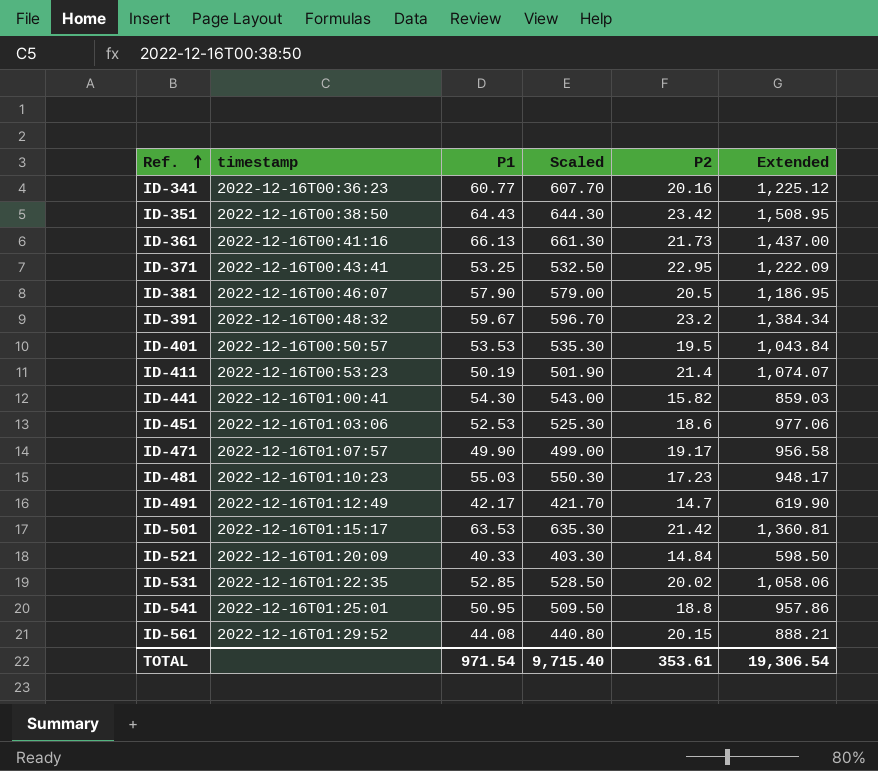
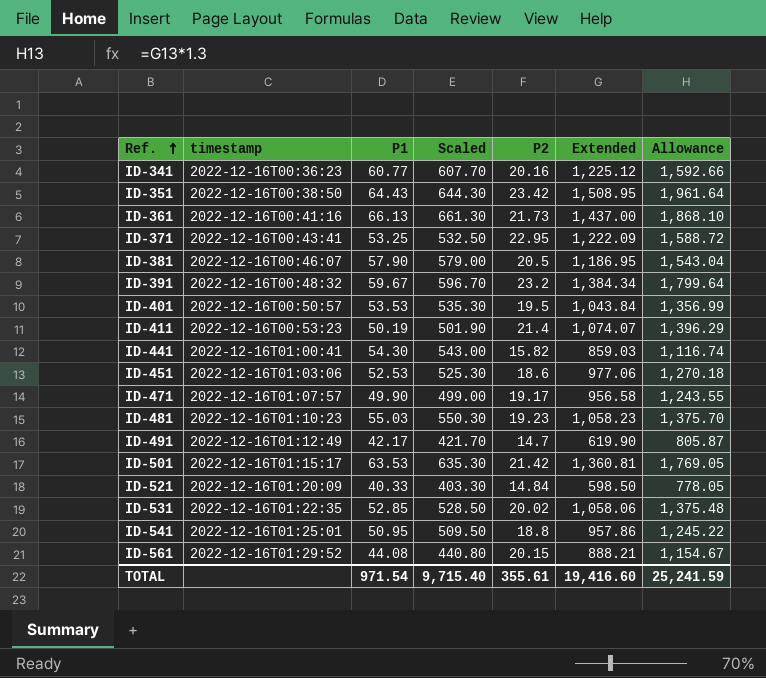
column Allowance | formula: none -> [Extended] * 1.3
ID-481 | P2: 17.23 -> 19.23
ID-481 | Extended: 948.17 -> 1,058.23
TOTAL | P2: 353.61 -> 355.61
TOTAL | Extended: 19,306.54 -> 19,416.60

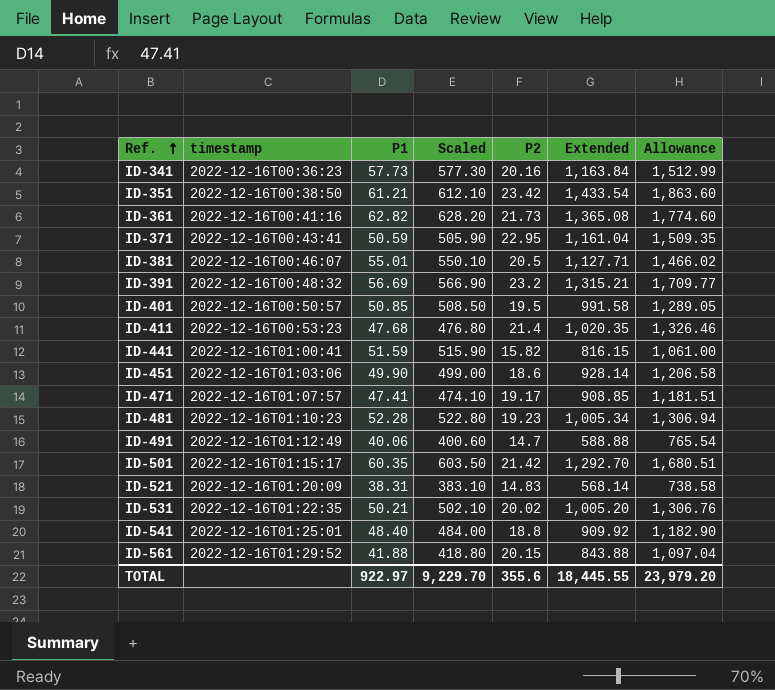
ID-341 | P1: 60.77 -> 57.73
ID-341 | Scaled: 607.70 -> 577.30
ID-341 | Extended: 1,225.12 -> 1,163.84
ID-341 | Allowance: 1,592.66 -> 1,512.99
ID-351 | P1: 64.43 -> 61.21
ID-351 | Scaled: 644.30 -> 612.10
ID-351 | Extended: 1,508.95 -> 1,433.54
ID-351 | Allowance: 1,961.64 -> 1,863.60
ID-361 | P1: 66.13 -> 62.82
ID-361 | Scaled: 661.30 -> 628.20
ID-361 | Extended: 1,437.00 -> 1,365.08
ID-361 | Allowance: 1,868.10 -> 1,774.60
ID-371 | P1: 53.25 -> 50.59
ID-371 | Scaled: 532.50 -> 505.90
ID-371 | Extended: 1,222.09 -> 1,161.04
ID-371 | Allowance: 1,588.72 -> 1,509.35
ID-381 | P1: 57.90 -> 55.01
ID-381 | Scaled: 579.00 -> 550.10
ID-381 | Extended: 1,186.95 -> 1,127.71
ID-381 | Allowance: 1,543.04 -> 1,466.02
ID-391 | P1: 59.67 -> 56.69
ID-391 | Scaled: 596.70 -> 566.90
ID-391 | Extended: 1,384.34 -> 1,315.21
ID-391 | Allowance: 1,799.64 -> 1,709.77
ID-401 | P1: 53.53 -> 50.85
ID-401 | Scaled: 535.30 -> 508.50
ID-401 | Extended: 1,043.84 -> 991.58
ID-401 | Allowance: 1,356.99 -> 1,289.05
ID-411 | P1: 50.19 -> 47.68
ID-411 | Scaled: 501.90 -> 476.80
ID-411 | Extended: 1,074.07 -> 1,020.35
ID-411 | Allowance: 1,396.29 -> 1,326.46
ID-441 | P1: 54.30 -> 51.59
ID-441 | Scaled: 543.00 -> 515.90
ID-441 | Extended: 859.03 -> 816.15
ID-441 | Allowance: 1,116.74 -> 1,061.00
ID-451 | P1: 52.53 -> 49.90
ID-451 | Scaled: 525.30 -> 499.00
ID-451 | Extended: 977.06 -> 928.14
ID-451 | Allowance: 1,270.18 -> 1,206.58
ID-471 | P1: 49.90 -> 47.41
ID-471 | Scaled: 499.00 -> 474.10
ID-471 | Extended: 956.58 -> 908.85
ID-471 | Allowance: 1,243.55 -> 1,181.51
ID-481 | P1: 55.03 -> 52.28
ID-481 | Scaled: 550.30 -> 522.80
ID-481 | Extended: 1,058.23 -> 1,005.34
ID-481 | Allowance: 1,375.70 -> 1,306.94
ID-491 | P1: 42.17 -> 40.06
ID-491 | Scaled: 421.70 -> 400.60
ID-491 | Extended: 619.90 -> 588.88
ID-491 | Allowance: 805.87 -> 765.54
ID-501 | P1: 63.53 -> 60.35
ID-501 | Scaled: 635.30 -> 603.50
ID-501 | Extended: 1,360.81 -> 1,292.70
ID-501 | Allowance: 1,769.05 -> 1,680.51
ID-521 | P1: 40.33 -> 38.31
ID-521 | Scaled: 403.30 -> 383.10
ID-521 | P2: 14.84 -> 14.83
ID-521 | Extended: 598.50 -> 568.14
ID-521 | Allowance: 778.05 -> 738.58
ID-531 | P1: 52.85 -> 50.21
ID-531 | Scaled: 528.50 -> 502.10
ID-531 | Extended: 1,058.06 -> 1,005.20
ID-531 | Allowance: 1,375.48 -> 1,306.76
ID-541 | P1: 50.95 -> 48.40
ID-541 | Scaled: 509.50 -> 484.00
ID-541 | Extended: 957.86 -> 909.92
ID-541 | Allowance: 1,245.22 -> 1,182.90
ID-561 | P1: 44.08 -> 41.88
ID-561 | Scaled: 440.80 -> 418.80
ID-561 | Extended: 888.21 -> 843.88
ID-561 | Allowance: 1,154.67 -> 1,097.04
TOTAL | P1: 971.54 -> 922.97
TOTAL | Scaled: 9,715.40 -> 9,229.70
TOTAL | P2: 355.61 -> 355.6
TOTAL | Extended: 19,416.60 -> 18,445.55
TOTAL | Allowance: 25,241.59 -> 23,979.20

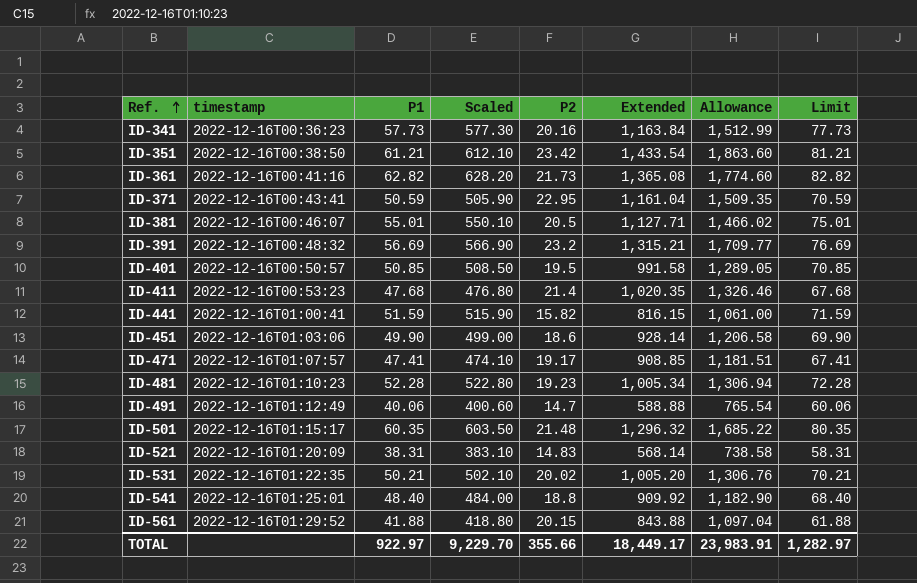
column Limit | formula: none -> [P1] + 20
ID-501 | P2: 21.42 -> 21.48
ID-501 | Extended: 1,292.70 -> 1,296.32
ID-501 | Allowance: 1,680.51 -> 1,685.22
TOTAL | P2: 355.6 -> 355.66
TOTAL | Extended: 18,445.55 -> 18,449.17
TOTAL | Allowance: 23,979.20 -> 23,983.91

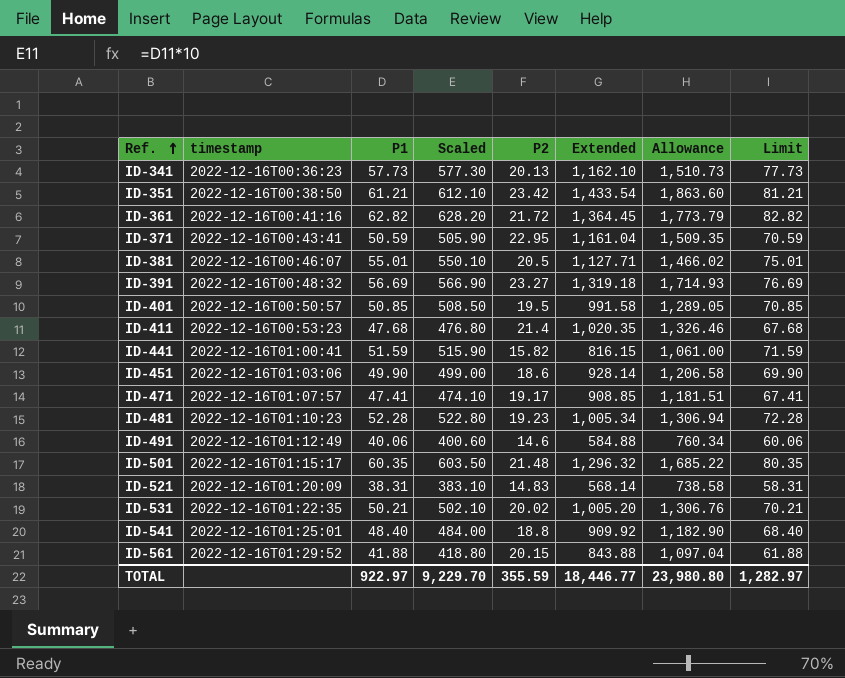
ID-341 | P2: 20.16 -> 20.13
ID-341 | Extended: 1,163.84 -> 1,162.10
ID-341 | Allowance: 1,512.99 -> 1,510.73
ID-361 | P2: 21.73 -> 21.72
ID-361 | Extended: 1,365.08 -> 1,364.45
ID-361 | Allowance: 1,774.60 -> 1,773.79
ID-391 | P2: 23.2 -> 23.27
ID-391 | Extended: 1,315.21 -> 1,319.18
ID-391 | Allowance: 1,709.77 -> 1,714.93
ID-491 | P2: 14.7 -> 14.6
ID-491 | Extended: 588.88 -> 584.88
ID-491 | Allowance: 765.54 -> 760.34
TOTAL | P2: 355.66 -> 355.59
TOTAL | Extended: 18,449.17 -> 18,446.77
TOTAL | Allowance: 23,983.91 -> 23,980.80

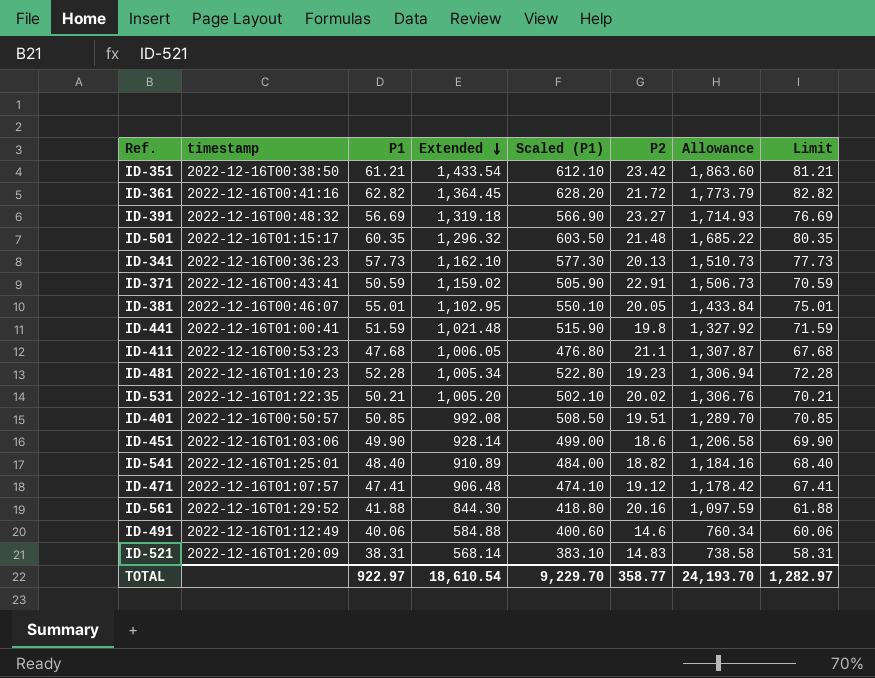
row order: Ref. ascending -> Extended descending
column Extended | position: 6 -> 4
column name: Scaled -> Scaled (P1)
ID-371 | Extended: 1,161.04 -> 1,159.02
ID-371 | P2: 22.95 -> 22.91
ID-371 | Allowance: 1,509.35 -> 1,506.73
ID-381 | Extended: 1,127.71 -> 1,102.95
ID-381 | P2: 20.5 -> 20.05
ID-381 | Allowance: 1,466.02 -> 1,433.84
ID-441 | Extended: 816.15 -> 1,021.48
ID-441 | P2: 15.82 -> 19.8
ID-441 | Allowance: 1,061.00 -> 1,327.92
ID-411 | Extended: 1,020.35 -> 1,006.05
ID-411 | P2: 21.4 -> 21.1
ID-411 | Allowance: 1,326.46 -> 1,307.87
ID-401 | Extended: 991.58 -> 992.08
ID-401 | P2: 19.5 -> 19.51
ID-401 | Allowance: 1,289.05 -> 1,289.70
ID-541 | Extended: 909.92 -> 910.89
ID-541 | P2: 18.8 -> 18.82
ID-541 | Allowance: 1,182.90 -> 1,184.16
ID-471 | Extended: 908.85 -> 906.48
ID-471 | P2: 19.17 -> 19.12
ID-471 | Allowance: 1,181.51 -> 1,178.42
ID-561 | Extended: 843.88 -> 844.30
ID-561 | P2: 20.15 -> 20.16
ID-561 | Allowance: 1,097.04 -> 1,097.59
TOTAL | Extended: 18,446.77 -> 18,610.54
TOTAL | P2: 355.59 -> 358.77
TOTAL | Allowance: 23,980.80 -> 24,193.70

